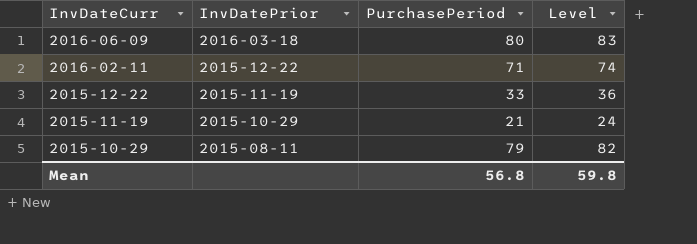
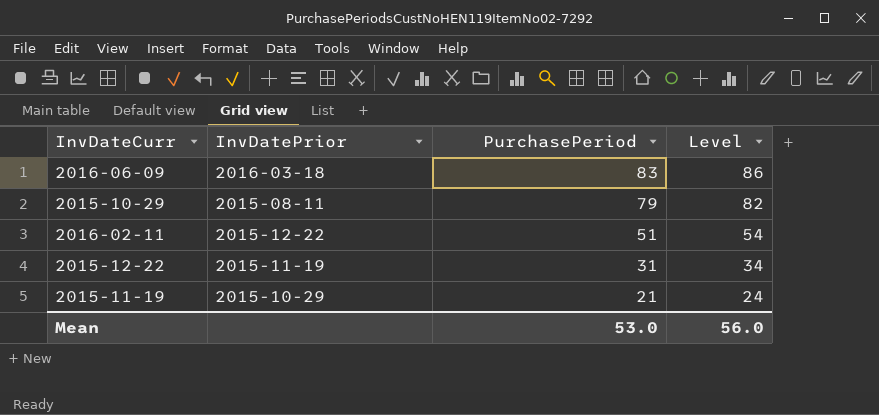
row order: InvDateCurr descending -> PurchasePeriod descending
2016-06-09 | PurchasePeriod: 80 -> 83
2016-06-09 | Level: 83 -> 86
2016-02-11 | PurchasePeriod: 71 -> 51
2016-02-11 | Level: 74 -> 54
2015-12-22 | PurchasePeriod: 33 -> 31
2015-12-22 | Level: 36 -> 34
Mean | PurchasePeriod: 56.8 -> 53.0
Mean | Level: 59.8 -> 56.0

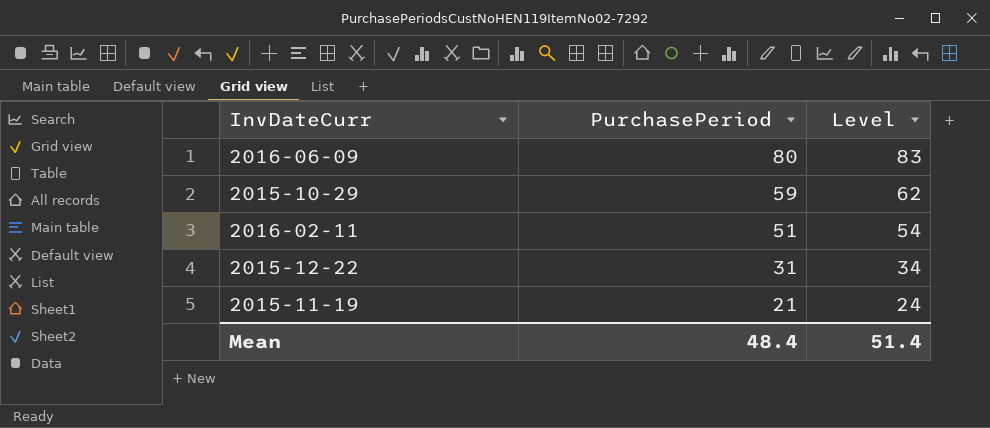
column InvDatePrior | position: 2 -> none
2016-06-09 | PurchasePeriod: 83 -> 80
2016-06-09 | Level: 86 -> 83
2015-10-29 | PurchasePeriod: 79 -> 59
2015-10-29 | Level: 82 -> 62
Mean | PurchasePeriod: 53.0 -> 48.4
Mean | Level: 56.0 -> 51.4

